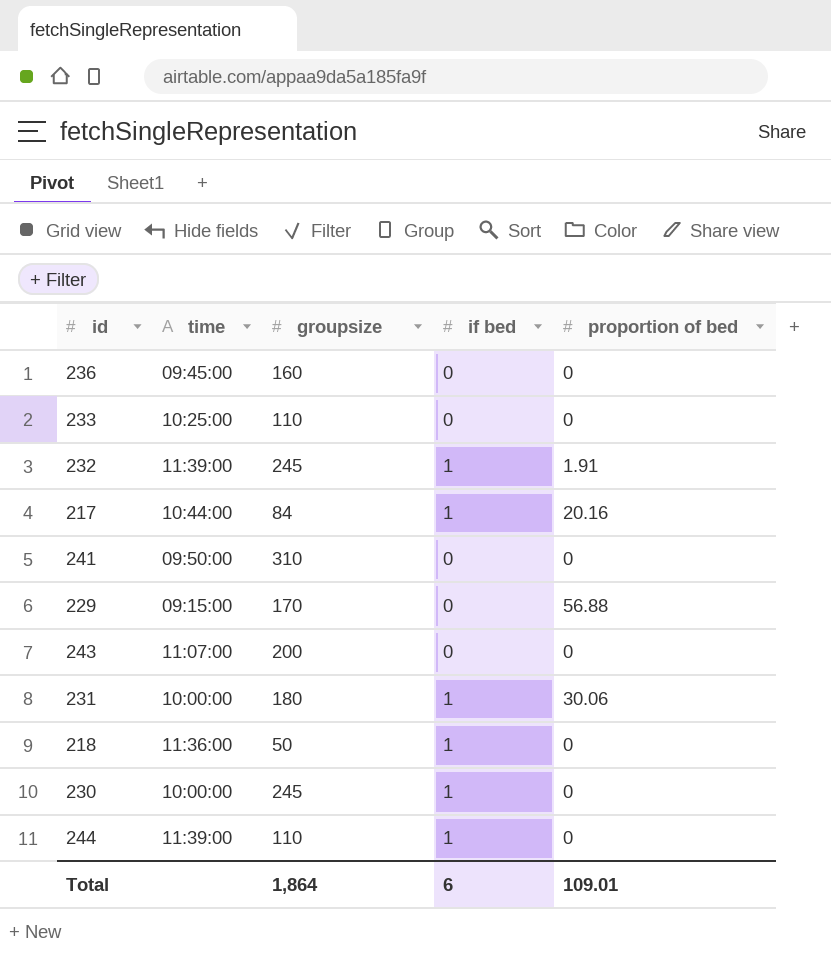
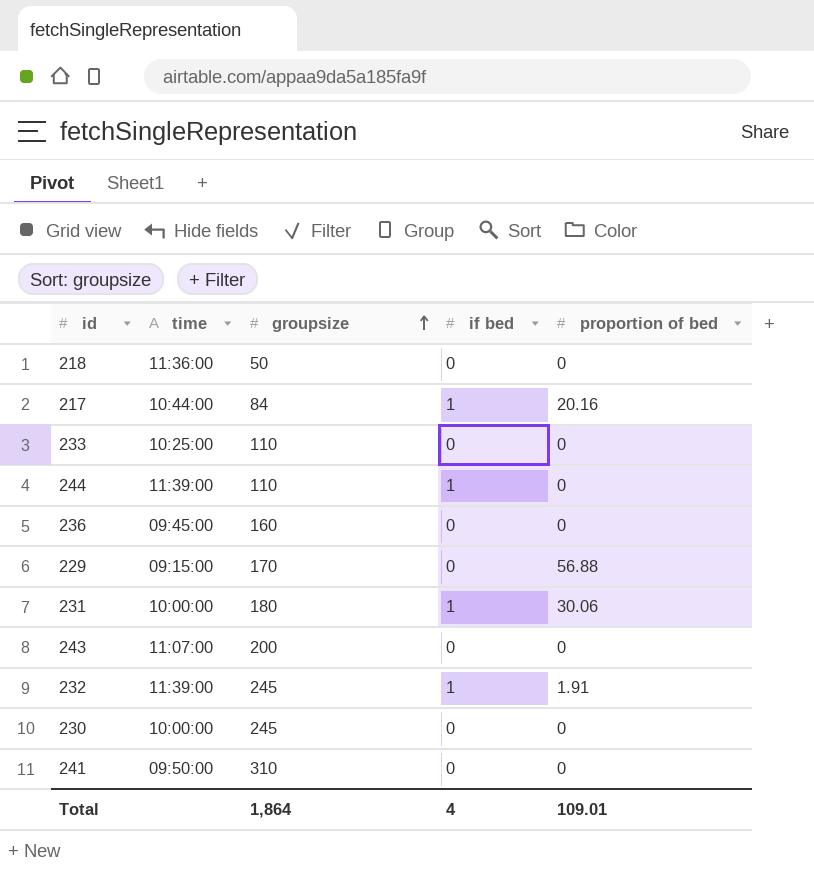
row order: none -> groupsize ascending
218 | if bed: 1 -> 0
230 | if bed: 1 -> 0
Total | if bed: 6 -> 4

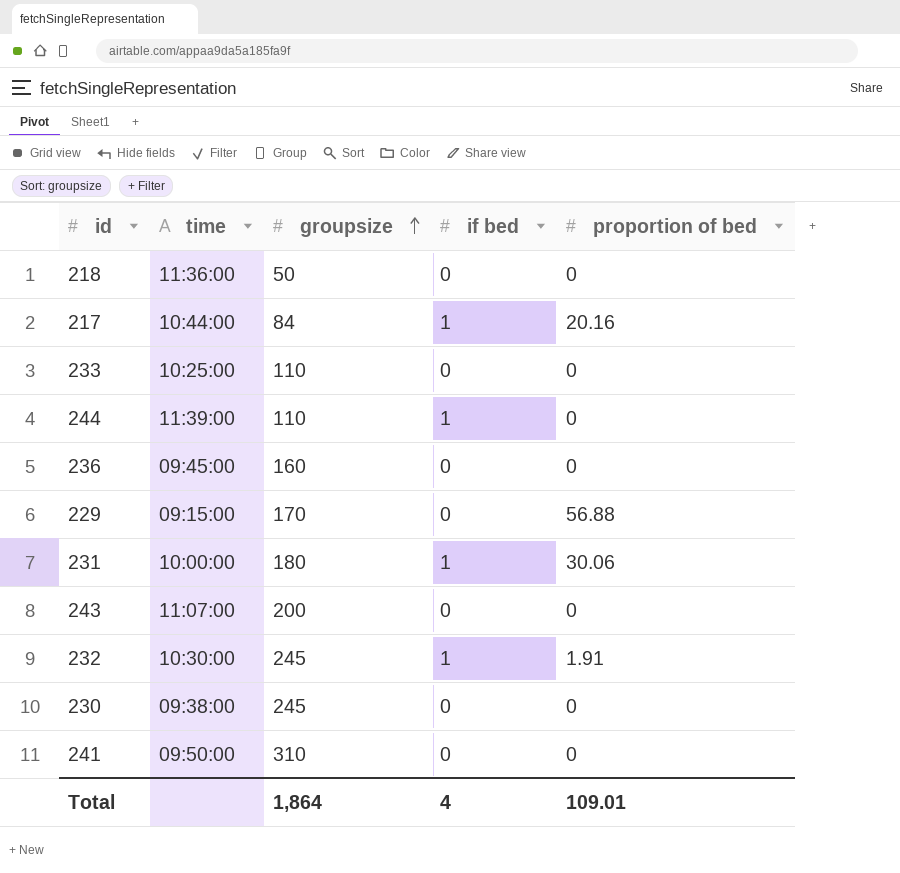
232 | time: 11:39:00 -> 10:30:00
230 | time: 10:00:00 -> 09:38:00

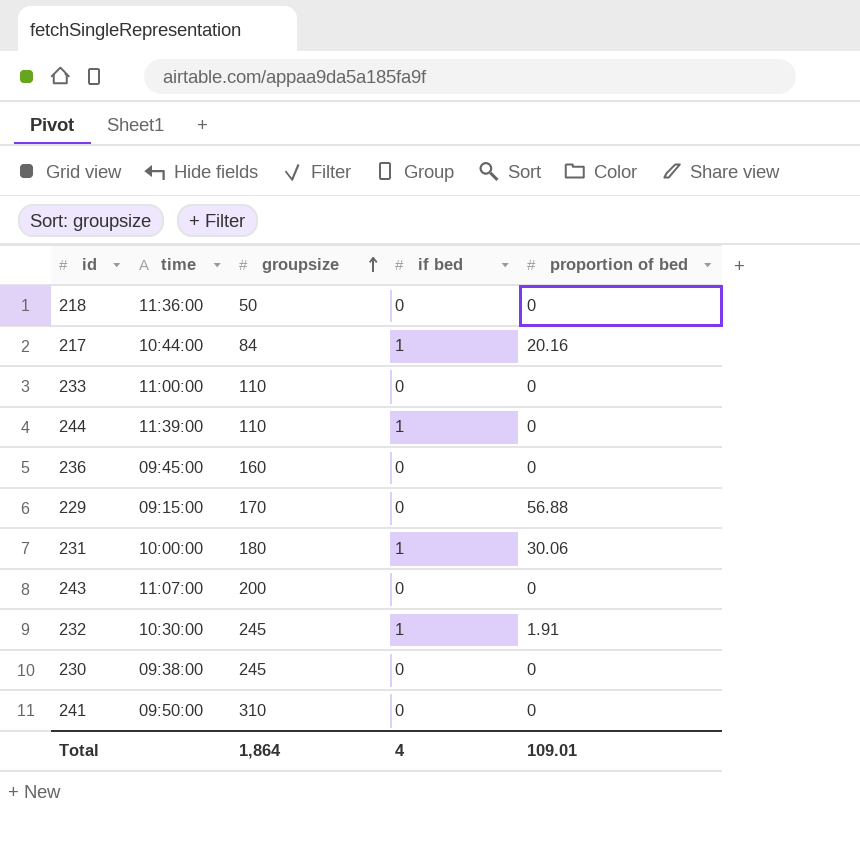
233 | time: 10:25:00 -> 11:00:00

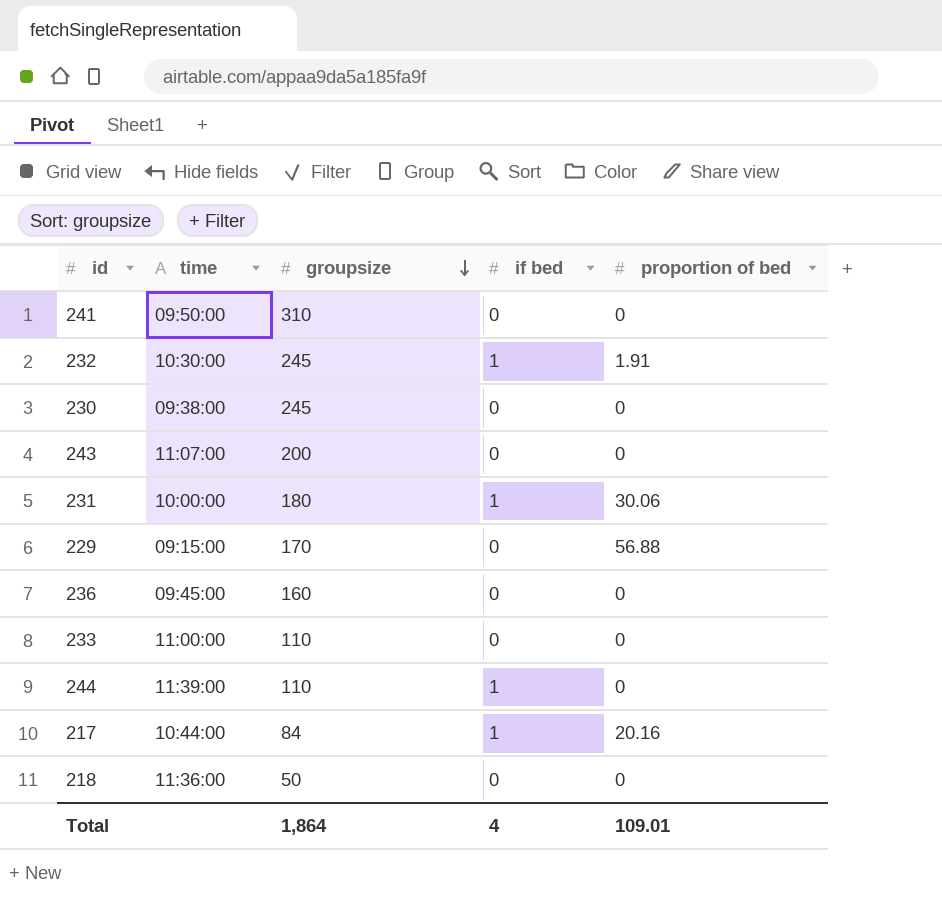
row order: groupsize ascending -> groupsize descending

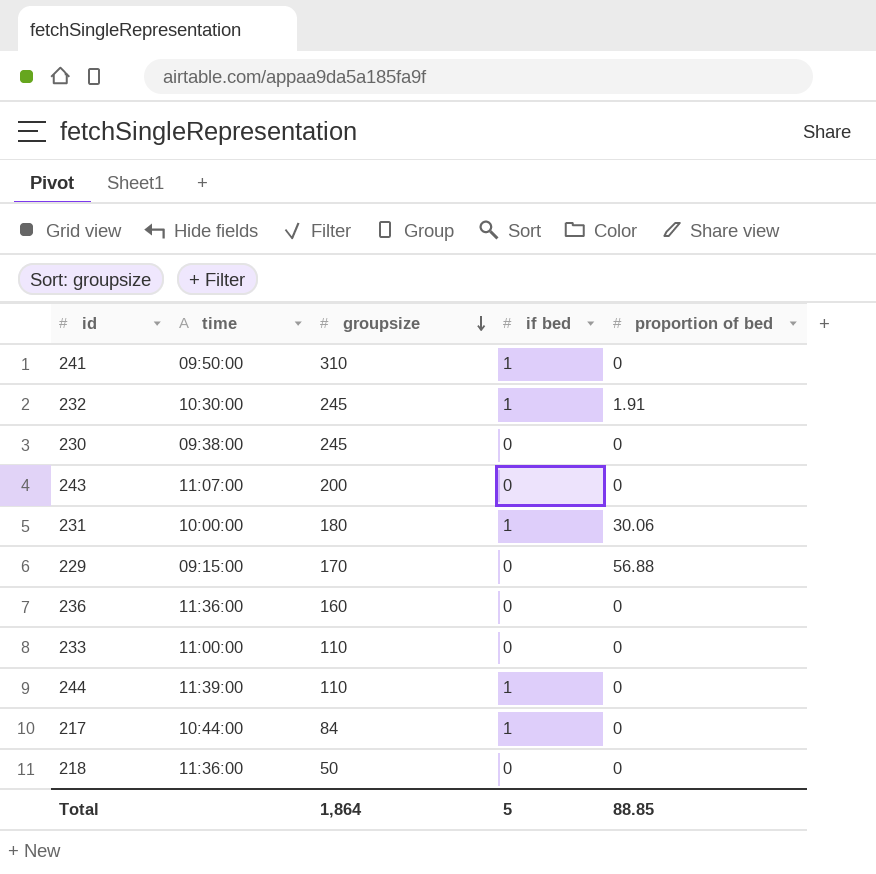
241 | if bed: 0 -> 1
236 | time: 09:45:00 -> 11:36:00
217 | proportion of bed: 20.16 -> 0
Total | if bed: 4 -> 5
Total | proportion of bed: 109.01 -> 88.85

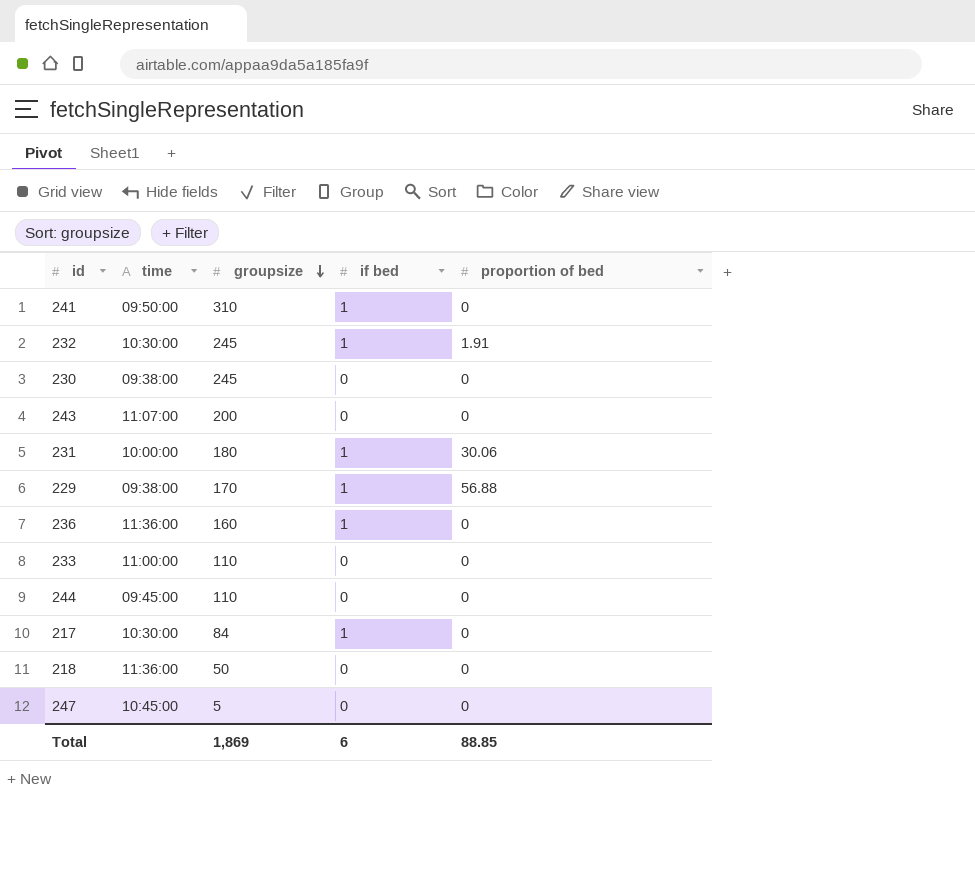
229 | time: 09:15:00 -> 09:38:00
229 | if bed: 0 -> 1
236 | if bed: 0 -> 1
244 | time: 11:39:00 -> 09:45:00
244 | if bed: 1 -> 0
217 | time: 10:44:00 -> 10:30:00
row 247: none -> 10:45:00 | 5 | 0 | 0
Total | groupsize: 1,864 -> 1,869
Total | if bed: 5 -> 6

